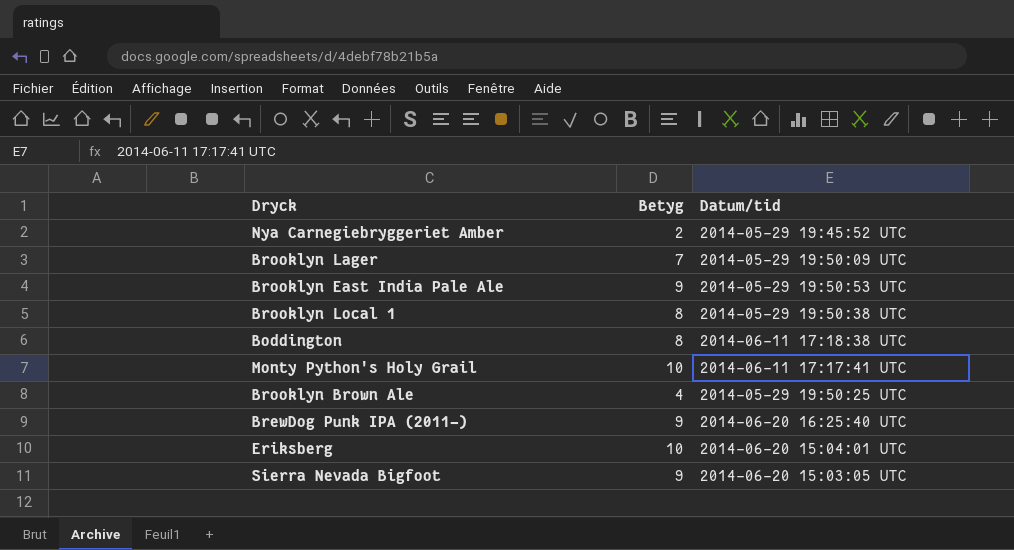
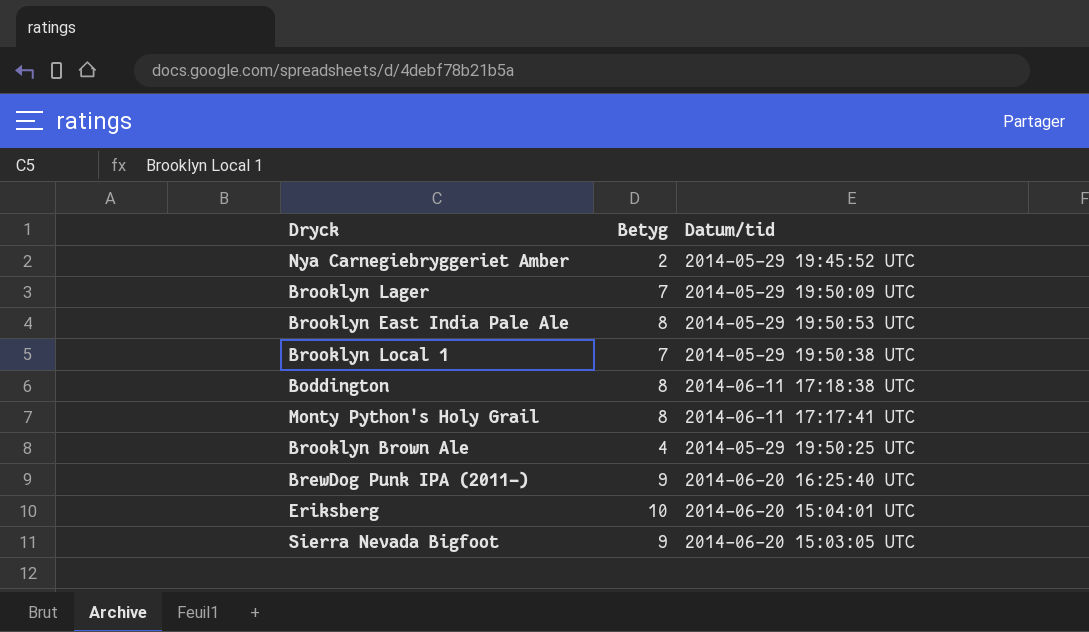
Brooklyn East India Pale Ale | Betyg: 9 -> 8
Brooklyn Local 1 | Betyg: 8 -> 7
Monty Python's Holy Grail | Betyg: 10 -> 8

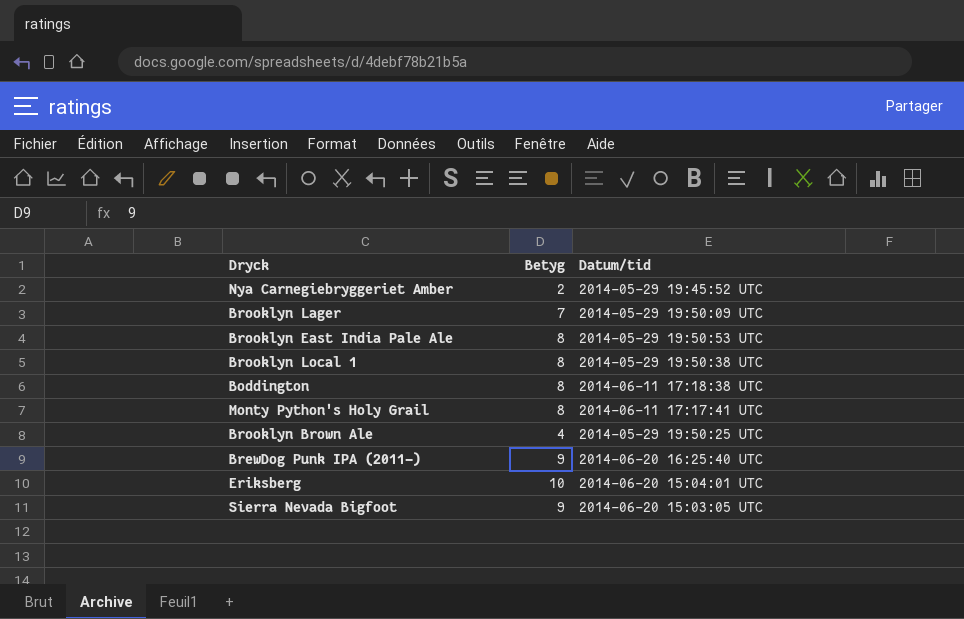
Brooklyn Local 1 | Betyg: 7 -> 8

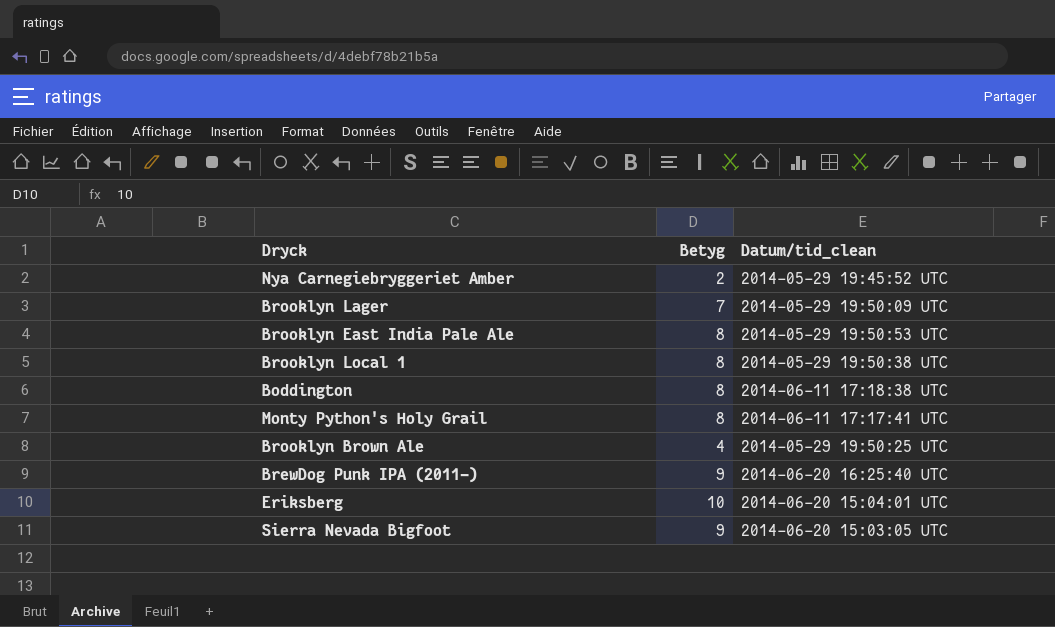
column name: Datum/tid -> Datum/tid_clean

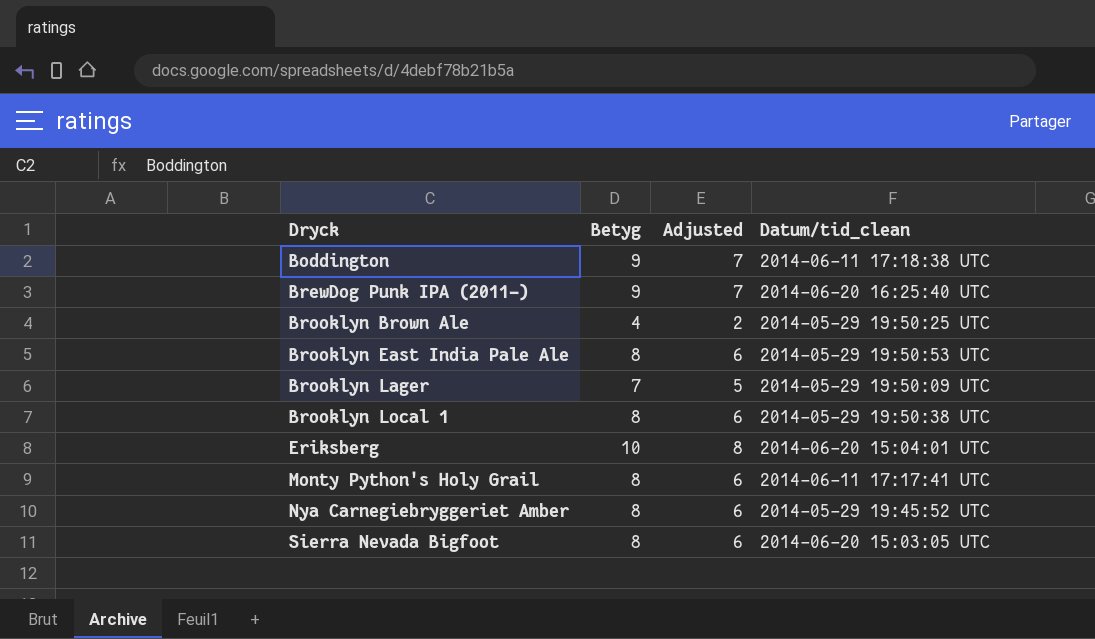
row order: none -> Dryck ascending
column Adjusted | formula: none -> [Betyg] - 2
Boddington | Betyg: 8 -> 9
Nya Carnegiebryggeriet Amber | Betyg: 2 -> 8
Sierra Nevada Bigfoot | Betyg: 9 -> 8

